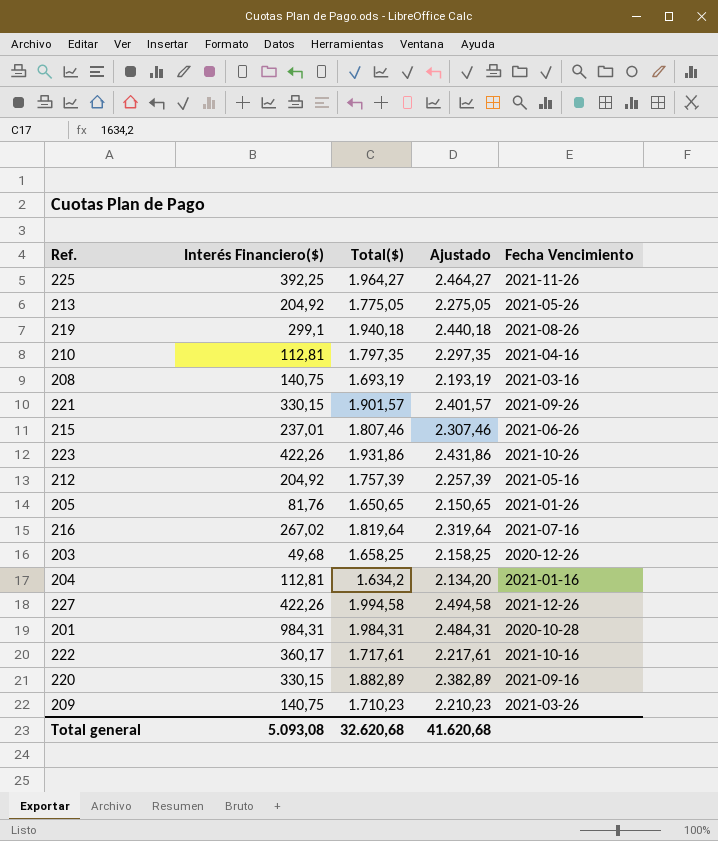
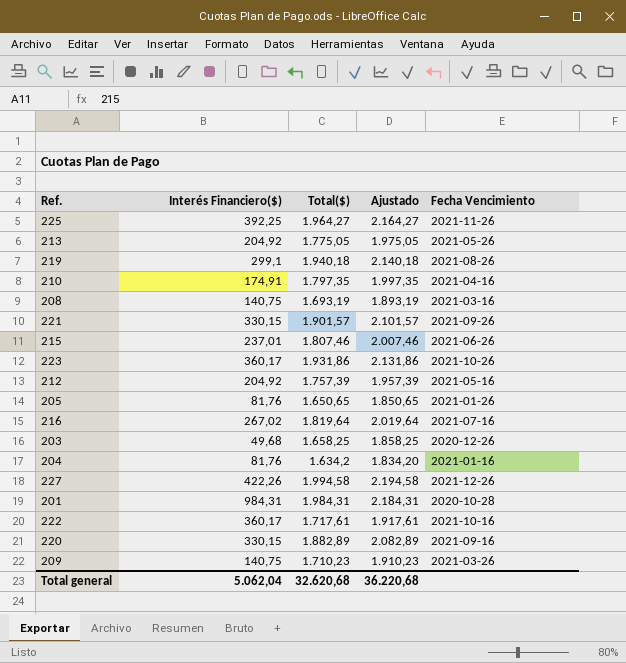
column Ajustado | formula: [Total($)] + 500 -> [Total($)] + 200
210 | Interés Financiero($): 112,81 -> 174,91
223 | Interés Financiero($): 422,26 -> 360,17
204 | Interés Financiero($): 112,81 -> 81,76
Total general | Interés Financiero($): 5.093,08 -> 5.062,04
Total general | Ajustado: 41.620,68 -> 36.220,68

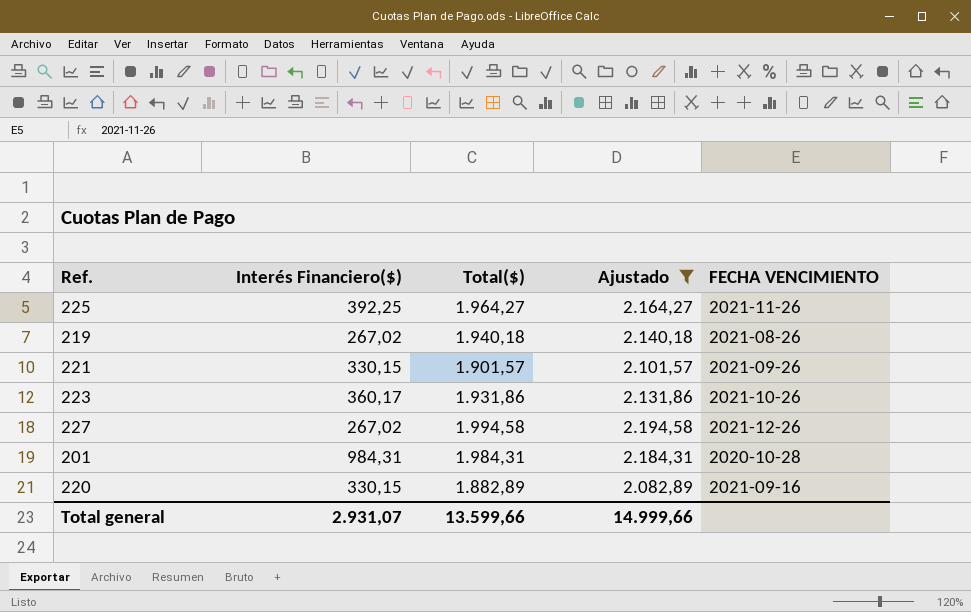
filter: none -> Ajustado >= 2.082,89
column name: Fecha Vencimiento -> FECHA VENCIMIENTO
219 | Interés Financiero($): 299,1 -> 267,02
227 | Interés Financiero($): 422,26 -> 267,02
Total general | Interés Financiero($): 5.062,04 -> 2.931,07
Total general | Total($): 32.620,68 -> 13.599,66
Total general | Ajustado: 36.220,68 -> 14.999,66

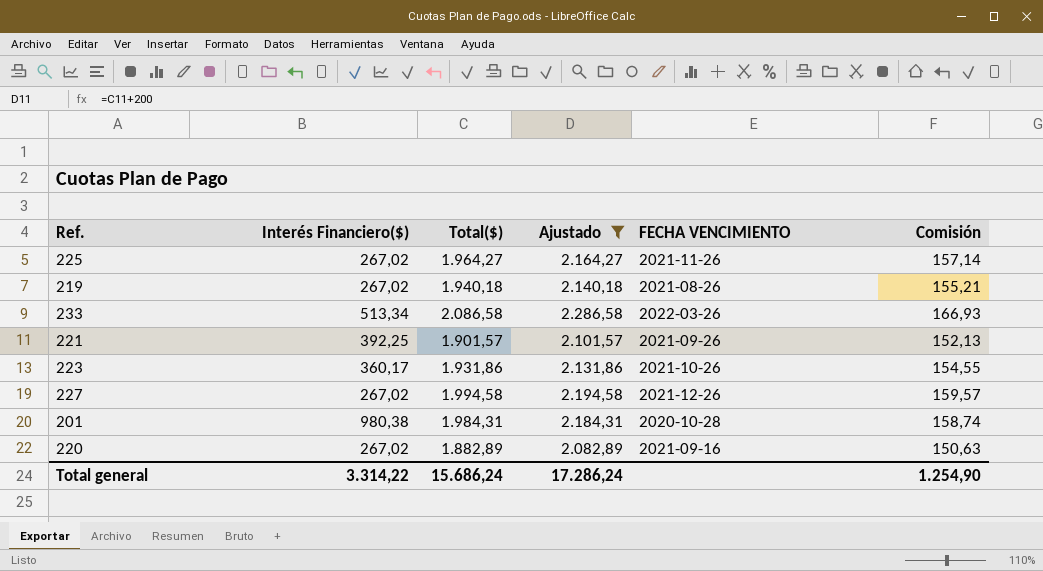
column Comisión | formula: none -> [Total($)] * 0,08
225 | Interés Financiero($): 392,25 -> 267,02
row 233: none -> 513,34 | 2.086,58 | 2.286,58 | 2022-03-26 | 166,93
221 | Interés Financiero($): 330,15 -> 392,25
201 | Interés Financiero($): 984,31 -> 980,38
220 | Interés Financiero($): 330,15 -> 267,02
Total general | Interés Financiero($): 2.931,07 -> 3.314,22
Total general | Total($): 13.599,66 -> 15.686,24
Total general | Ajustado: 14.999,66 -> 17.286,24

